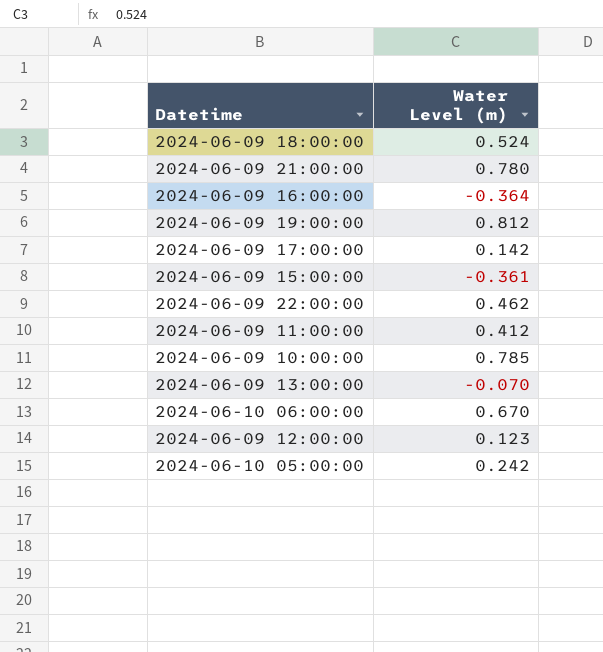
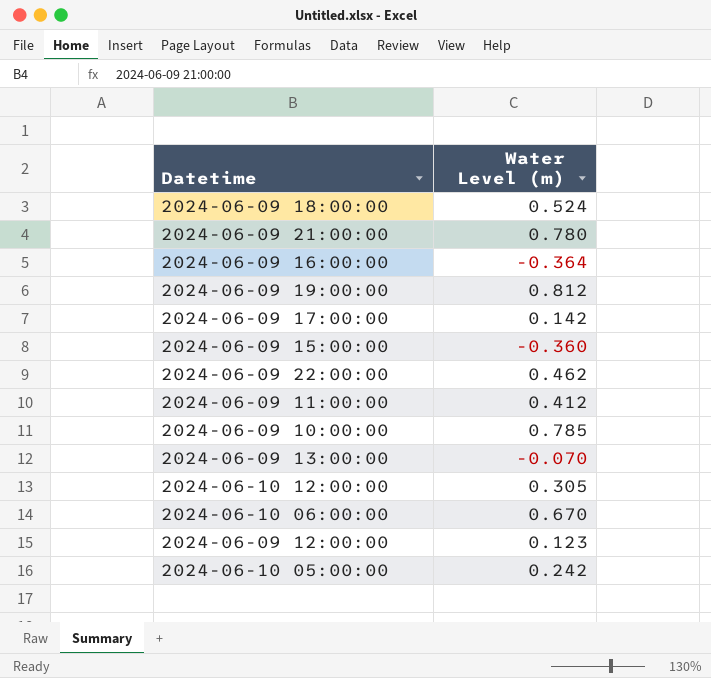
2024-06-09 15:00:00 | Water Level (m): -0.361 -> -0.360
row 2024-06-10 12:00:00: none -> 0.305

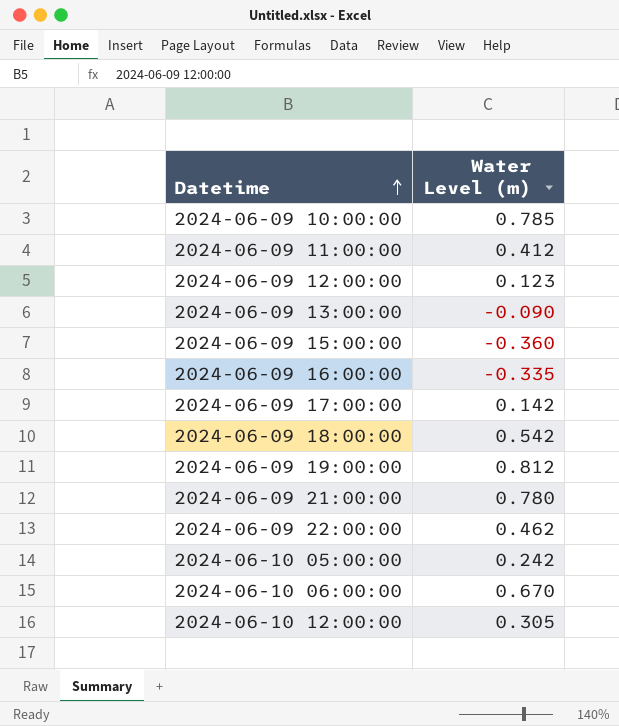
row order: none -> Datetime ascending
2024-06-09 13:00:00 | Water Level (m): -0.070 -> -0.090
2024-06-09 16:00:00 | Water Level (m): -0.364 -> -0.335
2024-06-09 18:00:00 | Water Level (m): 0.524 -> 0.542

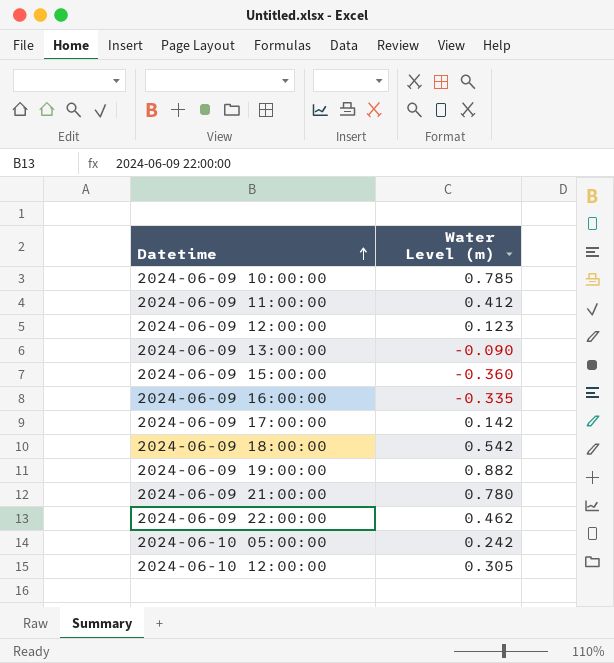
row 2024-06-10 06:00:00: 0.670 -> none
2024-06-09 19:00:00 | Water Level (m): 0.812 -> 0.882

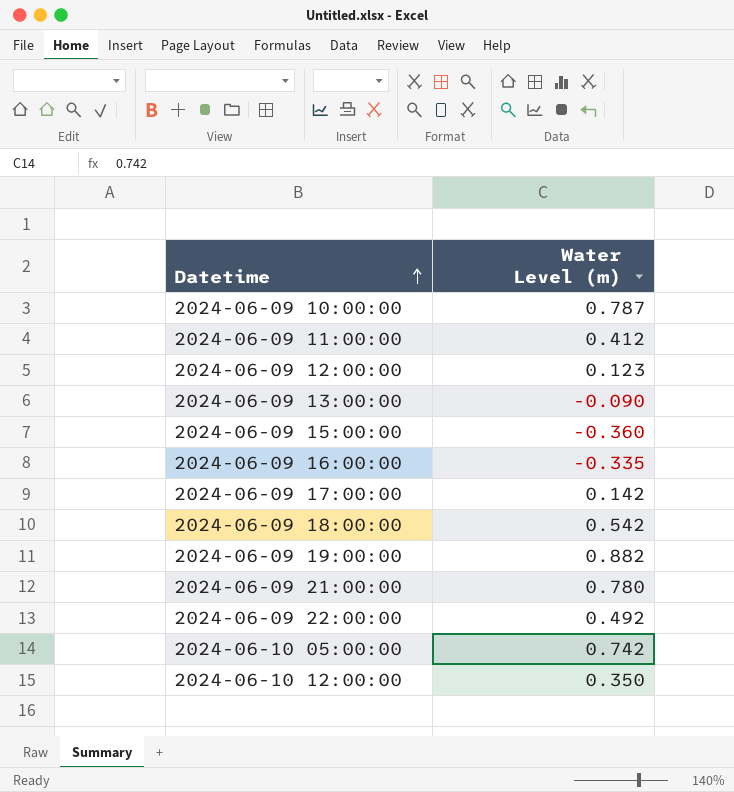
2024-06-09 10:00:00 | Water Level (m): 0.785 -> 0.787
2024-06-09 22:00:00 | Water Level (m): 0.462 -> 0.492
2024-06-10 05:00:00 | Water Level (m): 0.242 -> 0.742
2024-06-10 12:00:00 | Water Level (m): 0.305 -> 0.350

